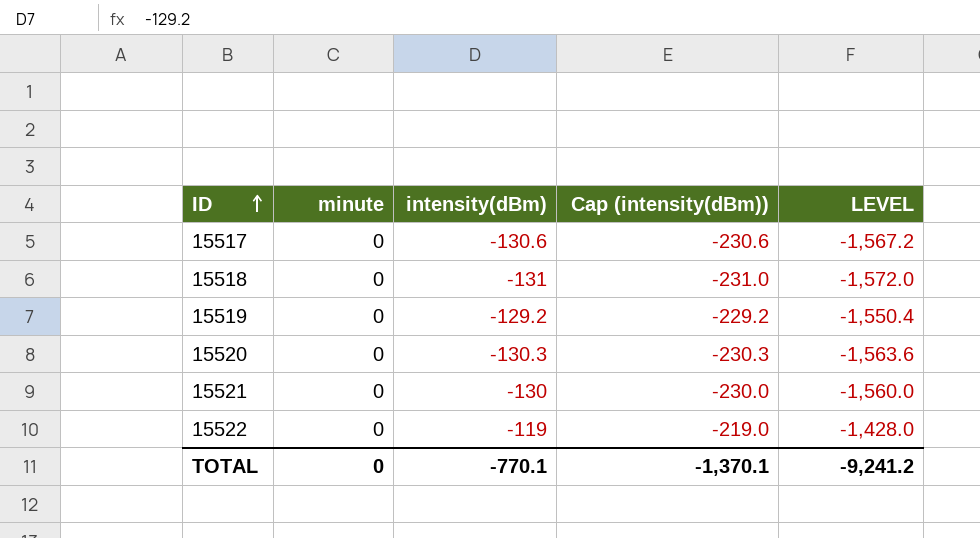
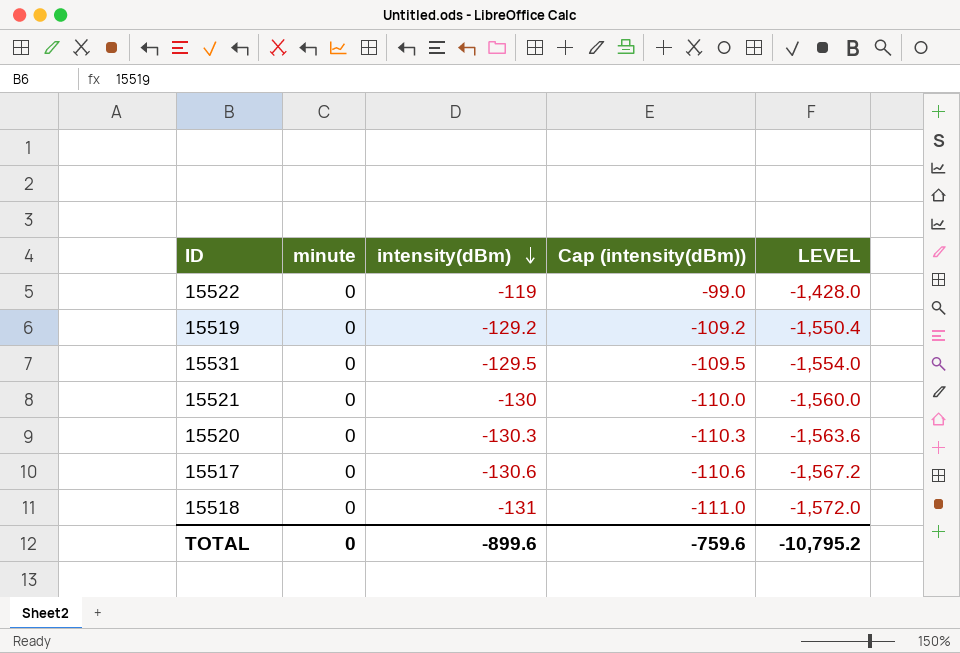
row order: ID ascending -> intensity(dBm) descending
column Cap (intensity(dBm)) | formula: [intensity(dBm)] - 100 -> [intensity(dBm)] + 20
row 15531: none -> 0 | -129.5 | -109.5 | -1,554.0
TOTAL | intensity(dBm): -770.1 -> -899.6
TOTAL | Cap (intensity(dBm)): -1,370.1 -> -759.6
TOTAL | LEVEL: -9,241.2 -> -10,795.2

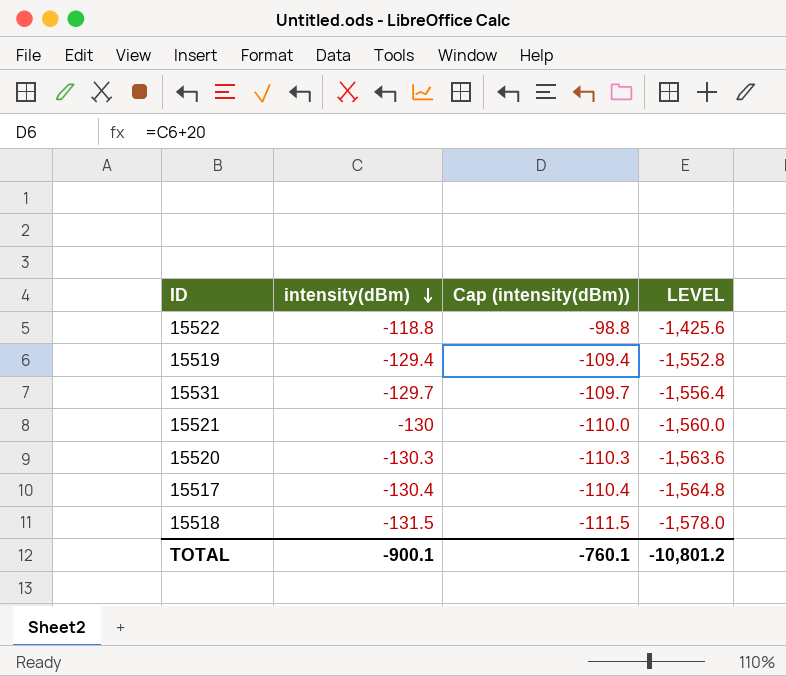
column minute | position: 2 -> none
15522 | intensity(dBm): -119 -> -118.8
15522 | Cap (intensity(dBm)): -99.0 -> -98.8
15522 | LEVEL: -1,428.0 -> -1,425.6
15519 | intensity(dBm): -129.2 -> -129.4
15519 | Cap (intensity(dBm)): -109.2 -> -109.4
15519 | LEVEL: -1,550.4 -> -1,552.8
15531 | intensity(dBm): -129.5 -> -129.7
15531 | Cap (intensity(dBm)): -109.5 -> -109.7
15531 | LEVEL: -1,554.0 -> -1,556.4
15517 | intensity(dBm): -130.6 -> -130.4
15517 | Cap (intensity(dBm)): -110.6 -> -110.4
15517 | LEVEL: -1,567.2 -> -1,564.8
15518 | intensity(dBm): -131 -> -131.5
15518 | Cap (intensity(dBm)): -111.0 -> -111.5
15518 | LEVEL: -1,572.0 -> -1,578.0
TOTAL | intensity(dBm): -899.6 -> -900.1
TOTAL | Cap (intensity(dBm)): -759.6 -> -760.1
TOTAL | LEVEL: -10,795.2 -> -10,801.2

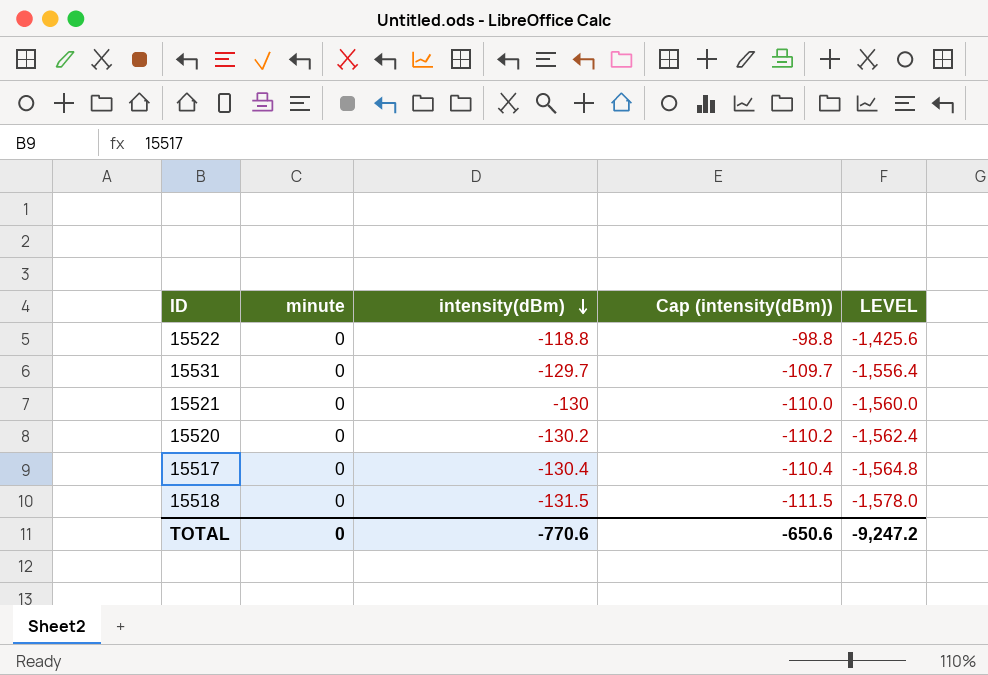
column minute | position: none -> 2
row 15519: -129.4 | -109.4 | -1,552.8 -> none
15520 | intensity(dBm): -130.3 -> -130.2
15520 | Cap (intensity(dBm)): -110.3 -> -110.2
15520 | LEVEL: -1,563.6 -> -1,562.4
TOTAL | intensity(dBm): -900.1 -> -770.6
TOTAL | Cap (intensity(dBm)): -760.1 -> -650.6
TOTAL | LEVEL: -10,801.2 -> -9,247.2

